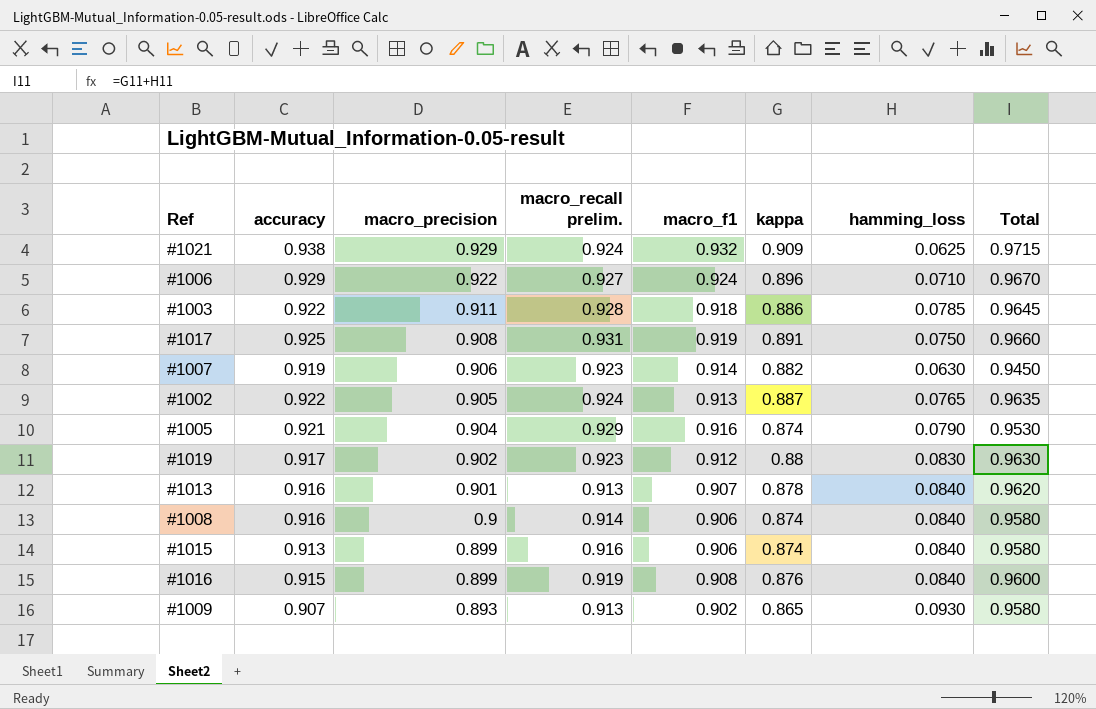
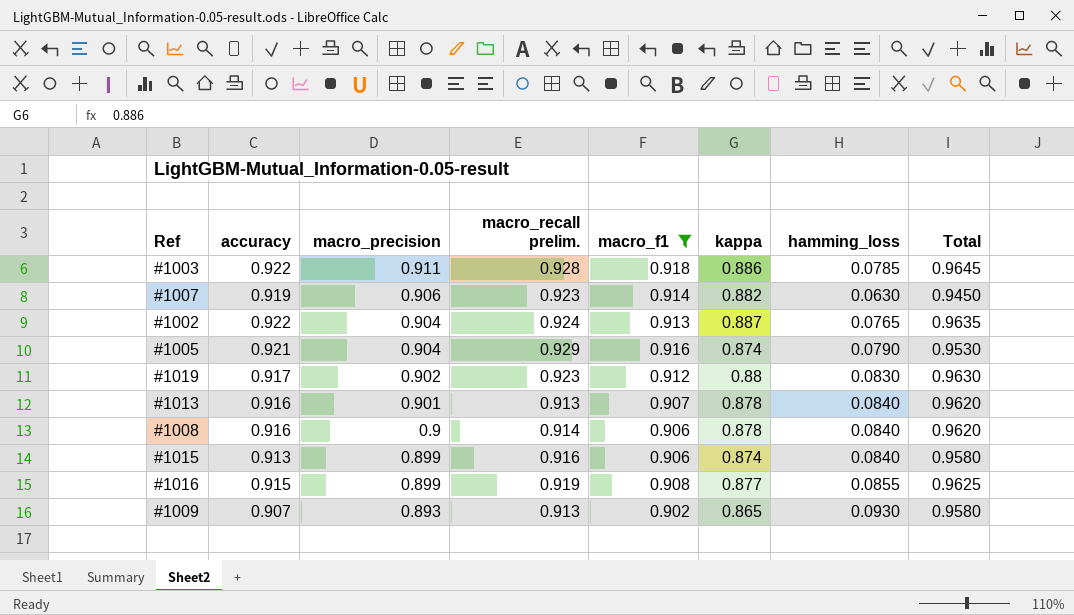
filter: none -> macro_f1 <= 0.918
#1002 | macro_precision: 0.905 -> 0.904
#1008 | kappa: 0.874 -> 0.878
#1008 | Total: 0.9580 -> 0.9620
#1016 | kappa: 0.876 -> 0.877
#1016 | hamming_loss: 0.0840 -> 0.0855
#1016 | Total: 0.9600 -> 0.9625

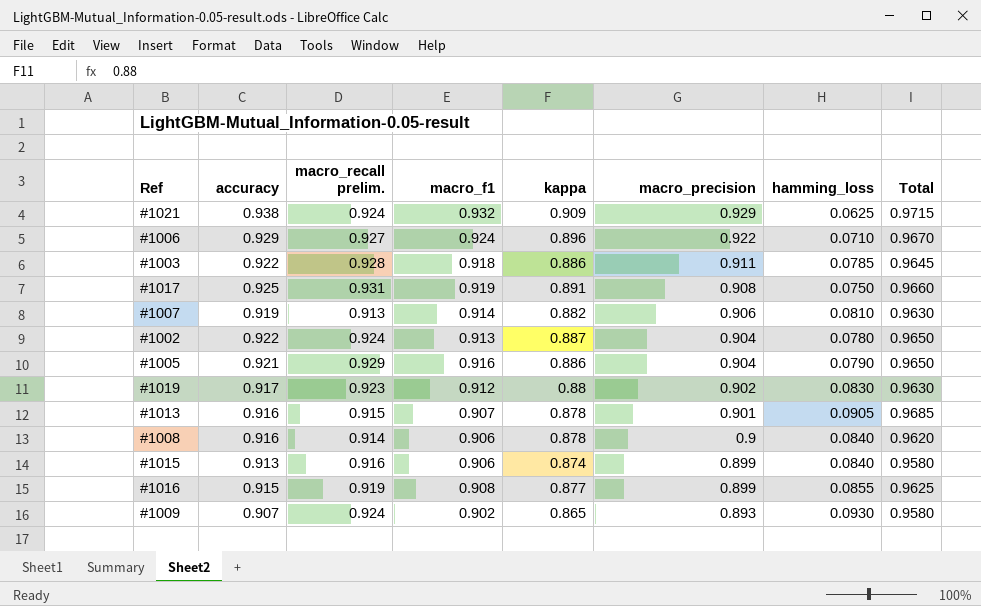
filter: macro_f1 <= 0.918 -> none
column macro_precision | position: 3 -> 6
#1007 | macro_recall prelim.: 0.923 -> 0.913
#1007 | hamming_loss: 0.0630 -> 0.0810
#1007 | Total: 0.9450 -> 0.9630
#1002 | hamming_loss: 0.0765 -> 0.0780
#1002 | Total: 0.9635 -> 0.9650
#1005 | kappa: 0.874 -> 0.886
#1005 | Total: 0.9530 -> 0.9650
#1013 | macro_recall prelim.: 0.913 -> 0.915
#1013 | hamming_loss: 0.0840 -> 0.0905
#1013 | Total: 0.9620 -> 0.9685
#1009 | macro_recall prelim.: 0.913 -> 0.924

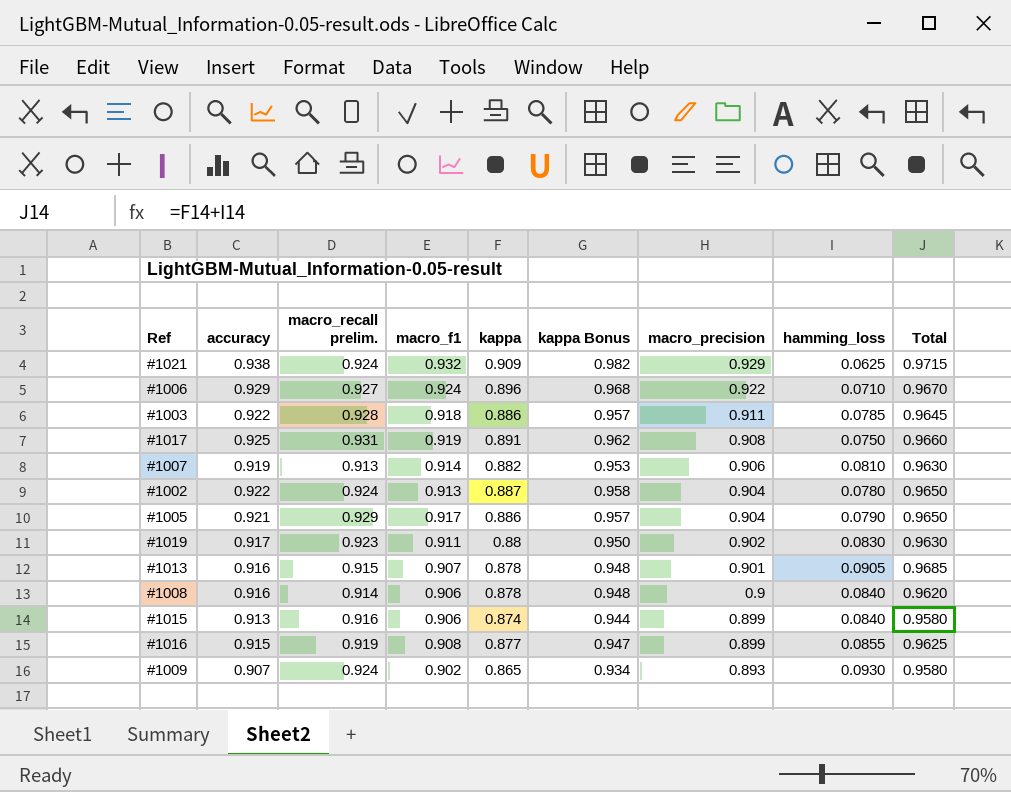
column kappa Bonus | formula: none -> [kappa] * 1.08
#1005 | macro_f1: 0.916 -> 0.917
#1019 | macro_f1: 0.912 -> 0.911

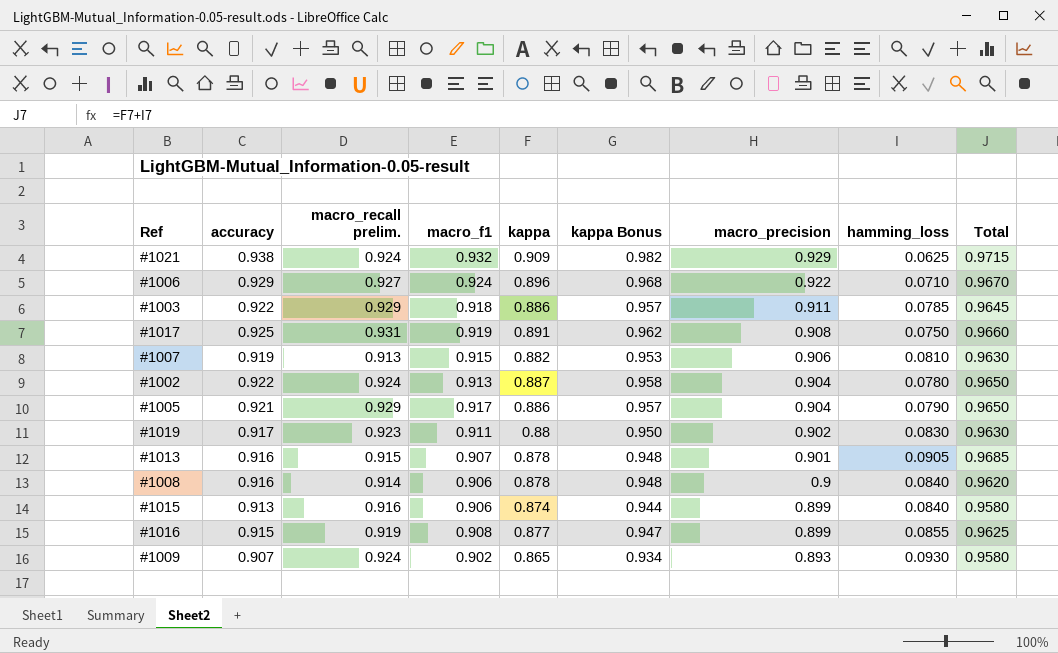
#1003 | macro_recall prelim.: 0.928 -> 0.929
#1007 | macro_f1: 0.914 -> 0.915

